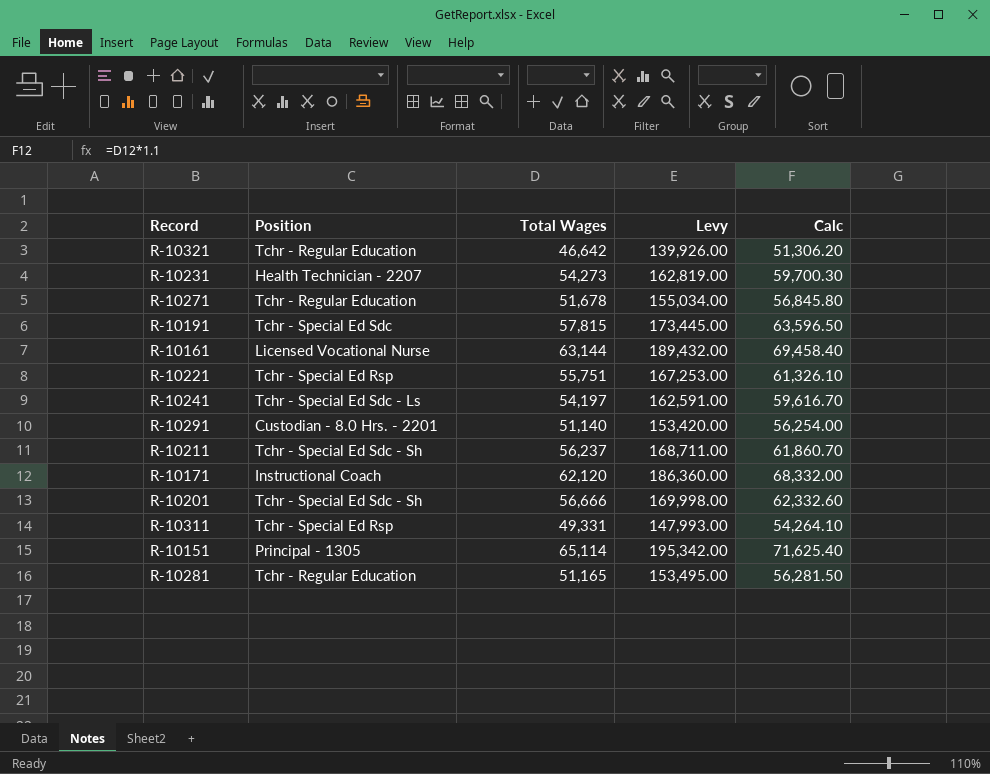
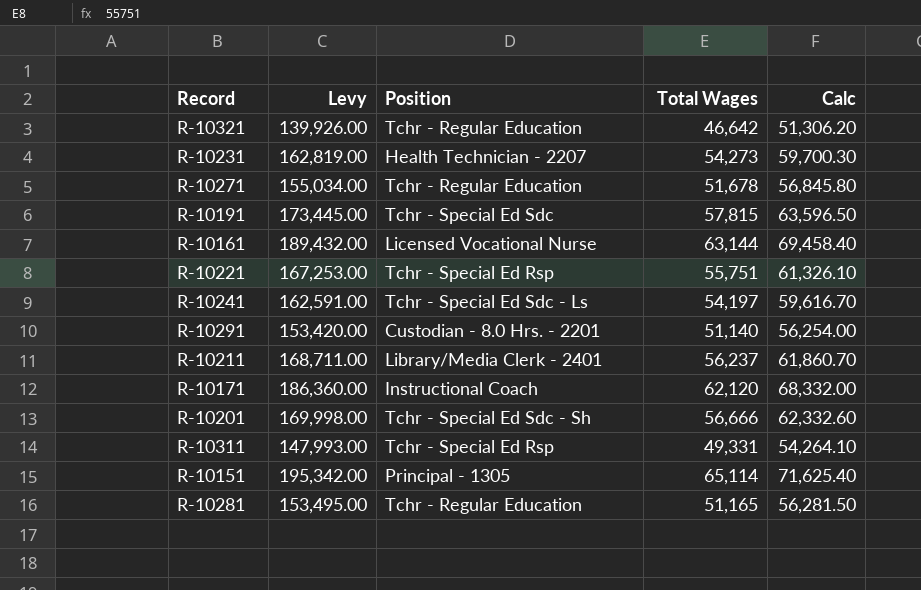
column Levy | position: 4 -> 2
R-10211 | Position: Tchr - Special Ed Sdc - Sh -> Library/Media Clerk - 2401

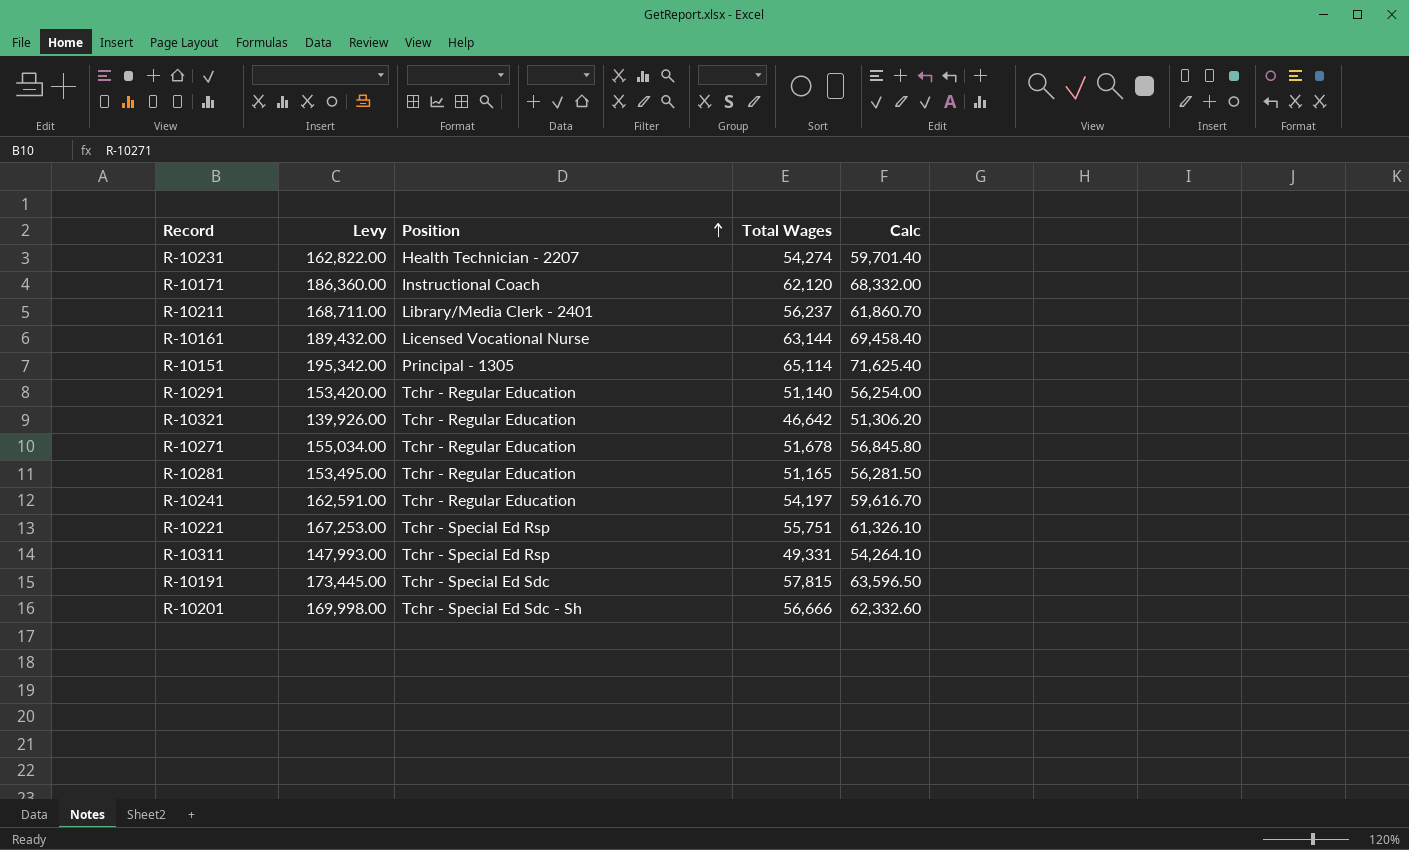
row order: none -> Position ascending
R-10231 | Levy: 162,819.00 -> 162,822.00
R-10231 | Total Wages: 54,273 -> 54,274
R-10231 | Calc: 59,700.30 -> 59,701.40
R-10291 | Position: Custodian - 8.0 Hrs. - 2201 -> Tchr - Regular Education
R-10241 | Position: Tchr - Special Ed Sdc - Ls -> Tchr - Regular Education

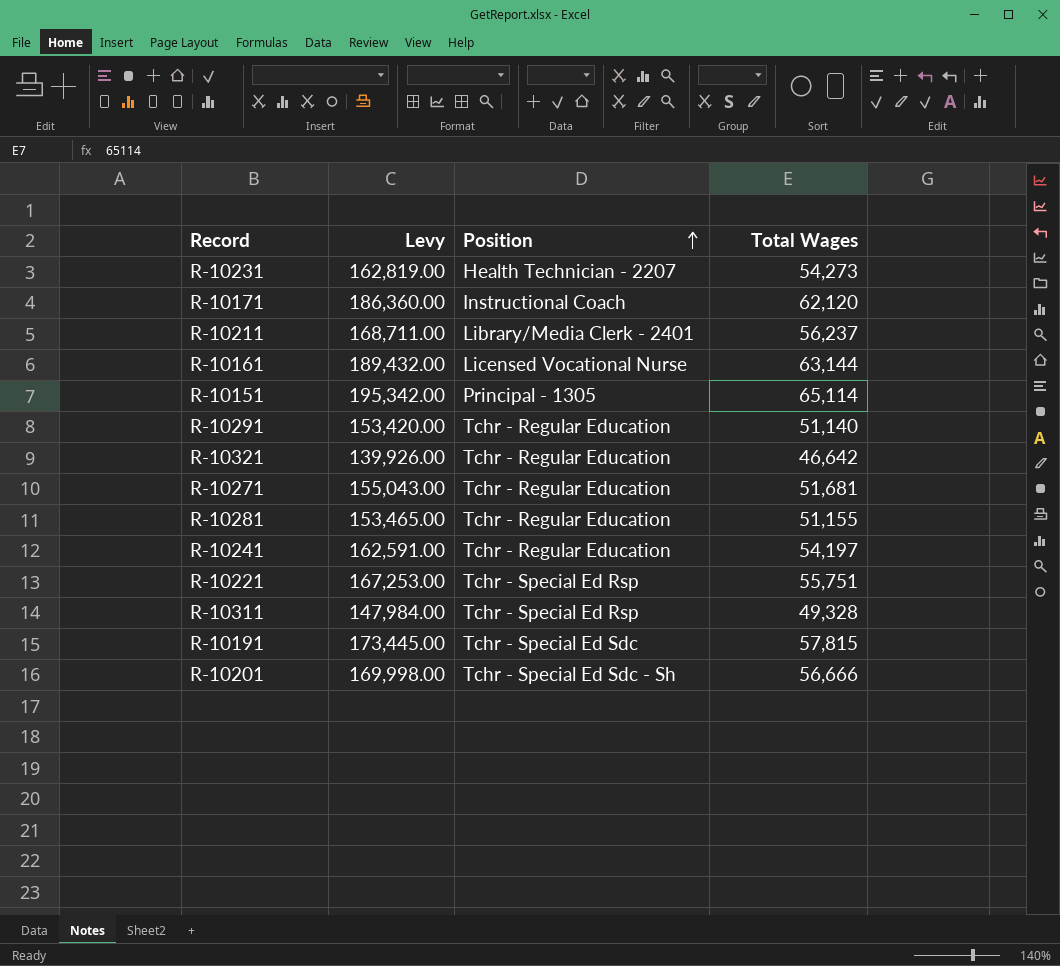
column Calc | formula: [Total Wages] * 1.1 -> none
R-10231 | Levy: 162,822.00 -> 162,819.00
R-10231 | Total Wages: 54,274 -> 54,273
R-10271 | Levy: 155,034.00 -> 155,043.00
R-10271 | Total Wages: 51,678 -> 51,681
R-10281 | Levy: 153,495.00 -> 153,465.00
R-10281 | Total Wages: 51,165 -> 51,155
R-10311 | Levy: 147,993.00 -> 147,984.00
R-10311 | Total Wages: 49,331 -> 49,328

